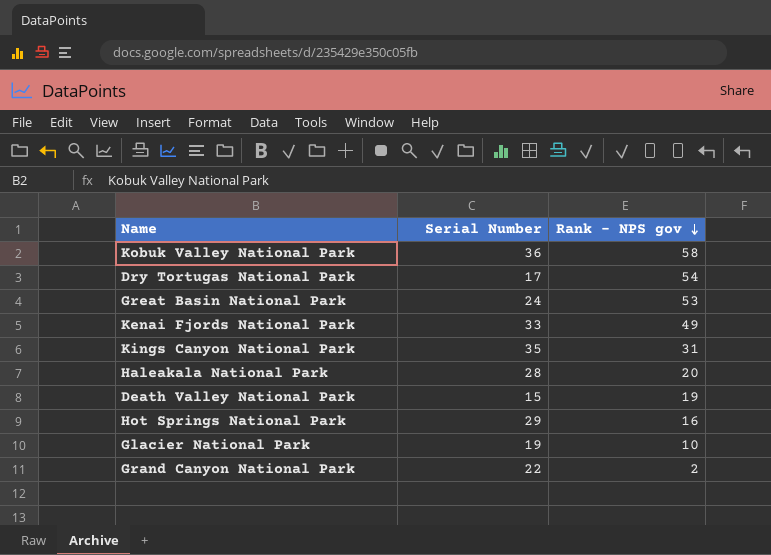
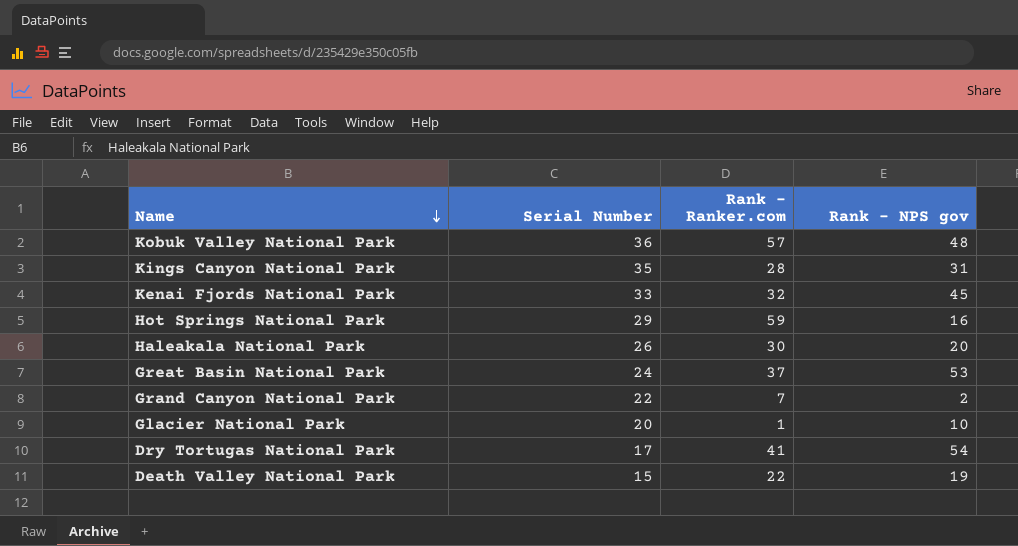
row order: Rank - NPS gov descending -> Name descending
column Rank - Ranker.com | position: none -> 3
Kobuk Valley National Park | Rank - NPS gov: 58 -> 48
Kenai Fjords National Park | Rank - NPS gov: 49 -> 45
Haleakala National Park | Serial Number: 28 -> 26
Glacier National Park | Serial Number: 19 -> 20

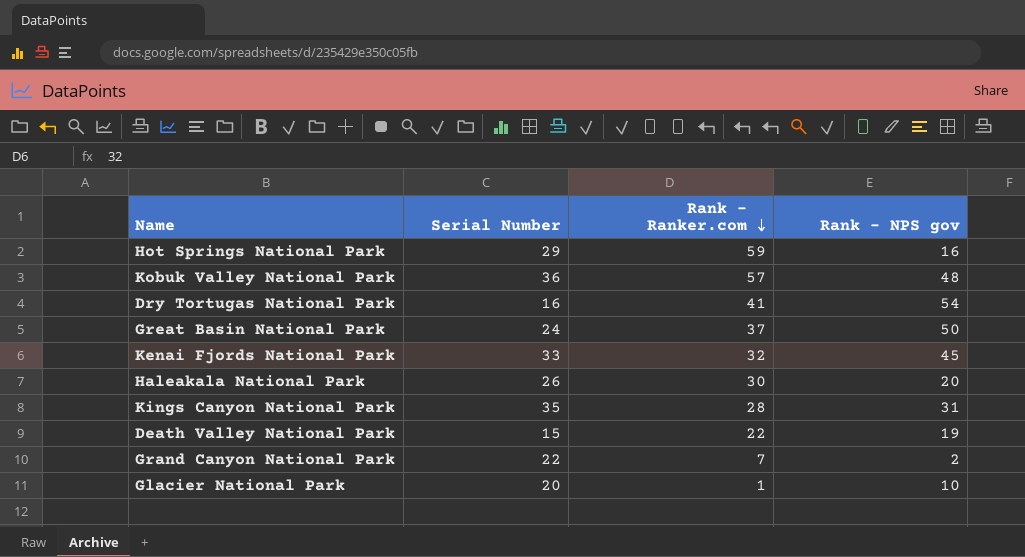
row order: Name descending -> Rank - Ranker.com descending
Dry Tortugas National Park | Serial Number: 17 -> 16
Great Basin National Park | Rank - NPS gov: 53 -> 50

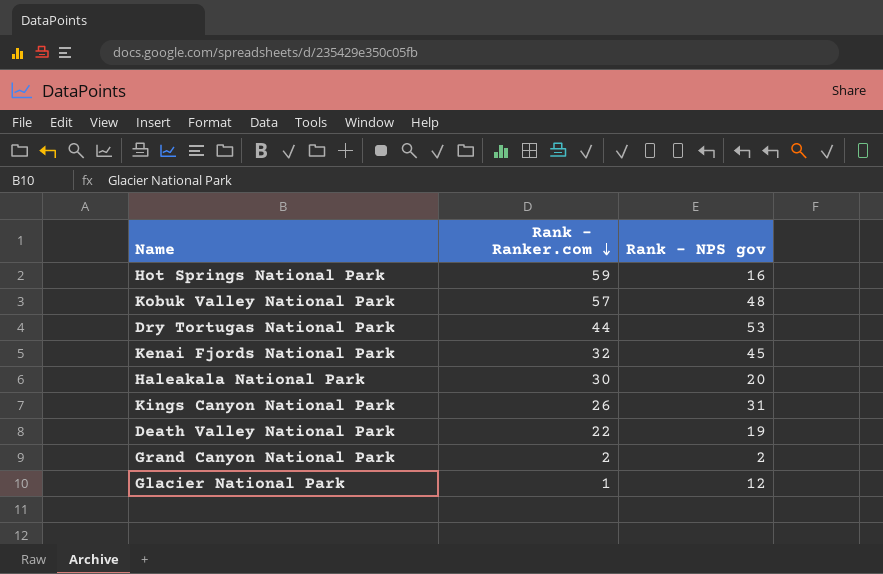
column Serial Number | position: 2 -> none
row Great Basin National Park: 24 | 37 | 50 -> none
Dry Tortugas National Park | Rank - Ranker.com: 41 -> 44
Dry Tortugas National Park | Rank - NPS gov: 54 -> 53
Kings Canyon National Park | Rank - Ranker.com: 28 -> 26
Grand Canyon National Park | Rank - Ranker.com: 7 -> 2
Glacier National Park | Rank - NPS gov: 10 -> 12

